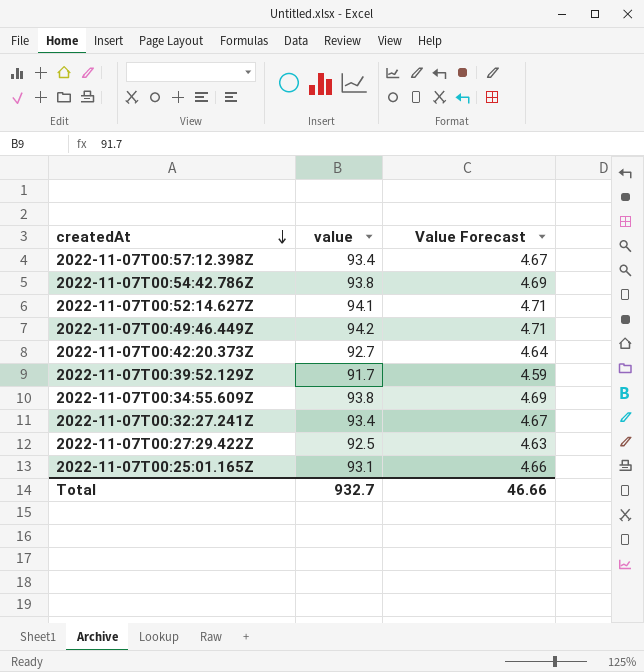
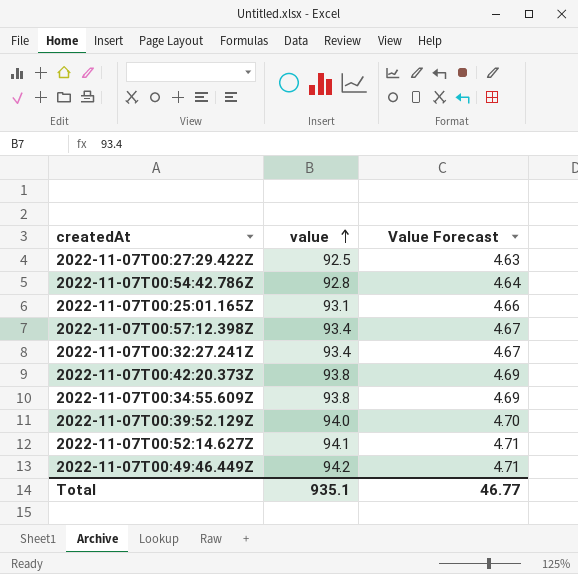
row order: createdAt descending -> value ascending
2022-11-07T00:54:42.786Z | value: 93.8 -> 92.8
2022-11-07T00:54:42.786Z | Value Forecast: 4.69 -> 4.64
2022-11-07T00:42:20.373Z | value: 92.7 -> 93.8
2022-11-07T00:42:20.373Z | Value Forecast: 4.64 -> 4.69
2022-11-07T00:39:52.129Z | value: 91.7 -> 94.0
2022-11-07T00:39:52.129Z | Value Forecast: 4.59 -> 4.70
Total | value: 932.7 -> 935.1
Total | Value Forecast: 46.66 -> 46.77

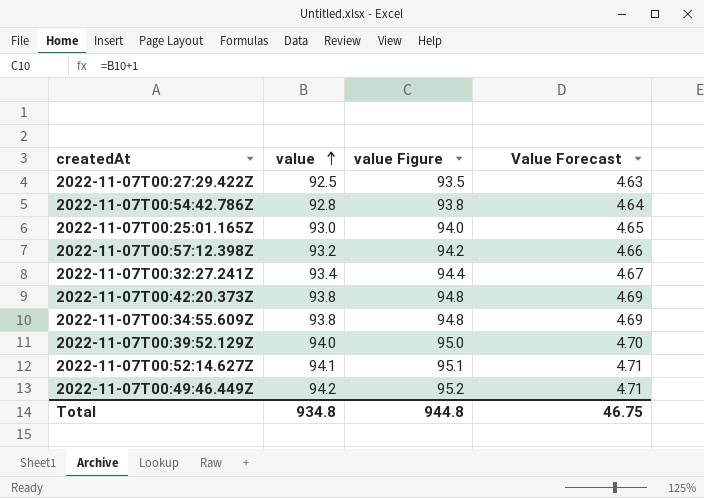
column value Figure | formula: none -> [value] + 1
2022-11-07T00:25:01.165Z | value: 93.1 -> 93.0
2022-11-07T00:25:01.165Z | Value Forecast: 4.66 -> 4.65
2022-11-07T00:57:12.398Z | value: 93.4 -> 93.2
2022-11-07T00:57:12.398Z | Value Forecast: 4.67 -> 4.66
Total | value: 935.1 -> 934.8
Total | Value Forecast: 46.77 -> 46.75

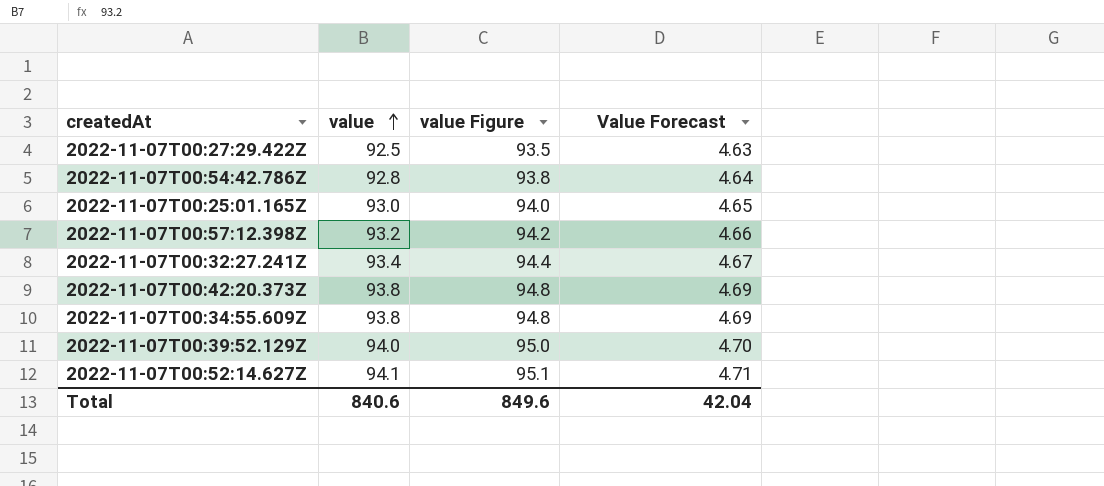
row 2022-11-07T00:49:46.449Z: 94.2 | 95.2 | 4.71 -> none
Total | value: 934.8 -> 840.6
Total | value Figure: 944.8 -> 849.6
Total | Value Forecast: 46.75 -> 42.04

